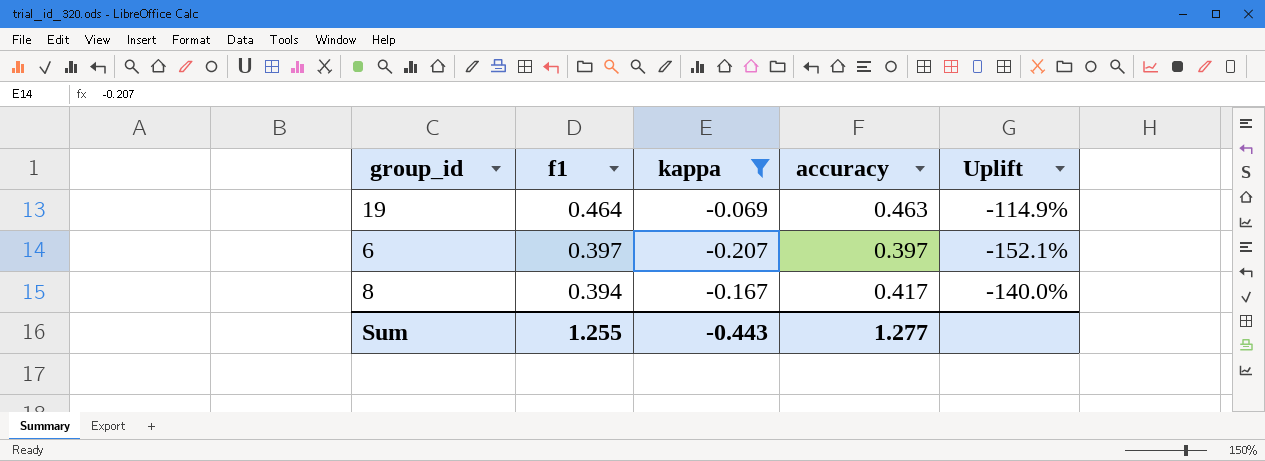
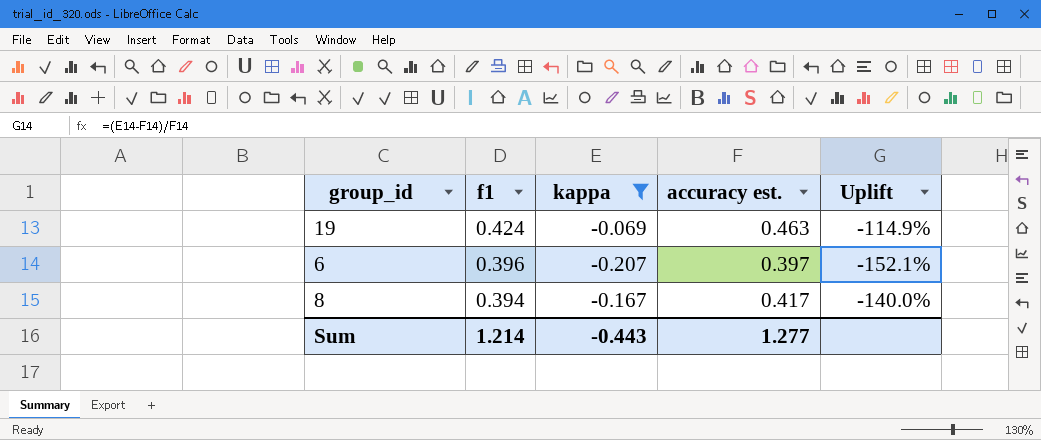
column name: accuracy -> accuracy est.
19 | f1: 0.464 -> 0.424
6 | f1: 0.397 -> 0.396
Sum | f1: 1.255 -> 1.214

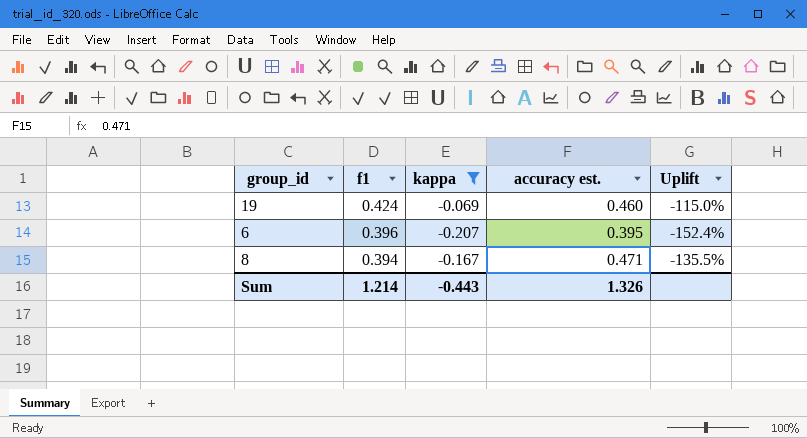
19 | accuracy est.: 0.463 -> 0.460
19 | Uplift: -114.9% -> -115.0%
6 | accuracy est.: 0.397 -> 0.395
6 | Uplift: -152.1% -> -152.4%
8 | accuracy est.: 0.417 -> 0.471
8 | Uplift: -140.0% -> -135.5%
Sum | accuracy est.: 1.277 -> 1.326

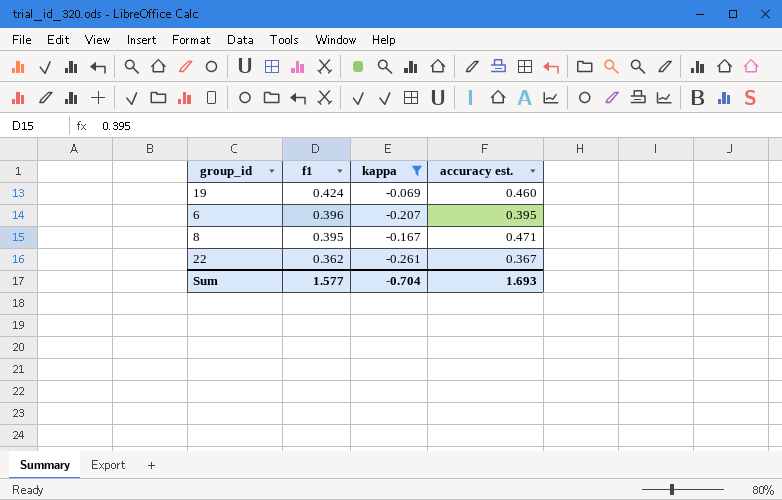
column Uplift | formula: ([kappa] - [accuracy est.]) / [accuracy est.] -> none
8 | f1: 0.394 -> 0.395
row 22: none -> 0.362 | -0.261 | 0.367
Sum | f1: 1.214 -> 1.577
Sum | kappa: -0.443 -> -0.704
Sum | accuracy est.: 1.326 -> 1.693

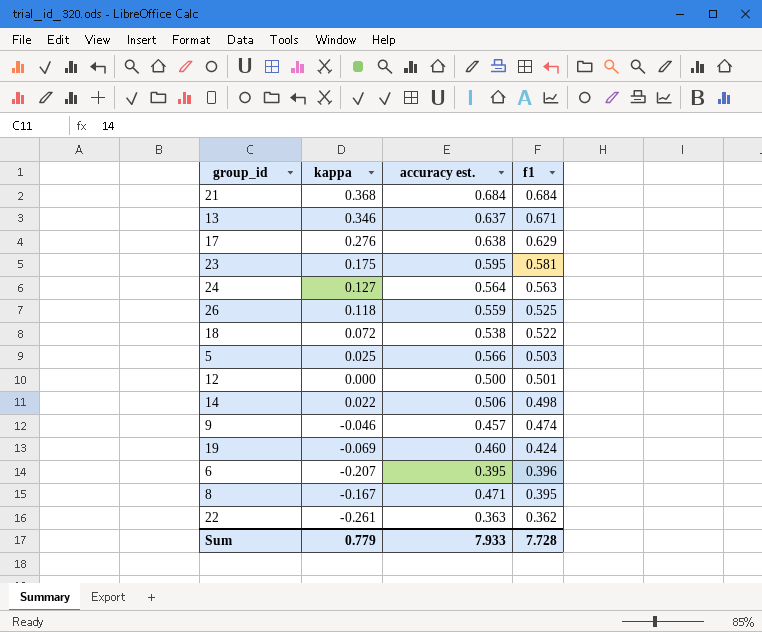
filter: kappa <= -0.069 -> none
column f1 | position: 2 -> 4
22 | accuracy est.: 0.367 -> 0.363
Sum | kappa: -0.704 -> 0.779
Sum | accuracy est.: 1.693 -> 7.933
Sum | f1: 1.577 -> 7.728

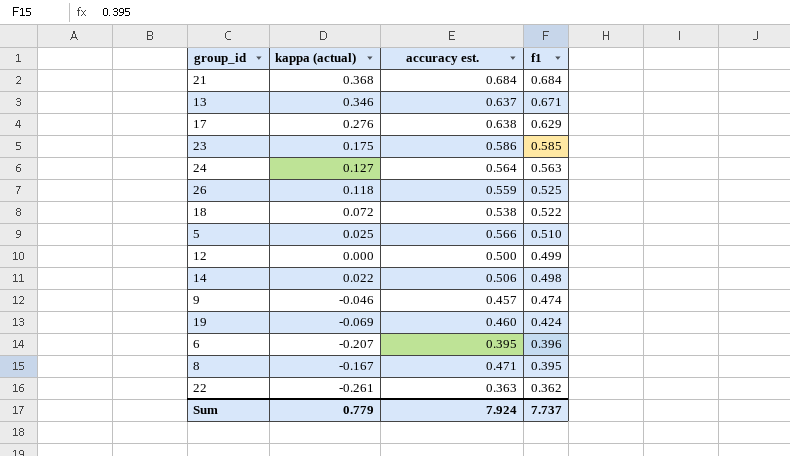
column name: kappa -> kappa (actual)
23 | accuracy est.: 0.595 -> 0.586
23 | f1: 0.581 -> 0.585
5 | f1: 0.503 -> 0.510
12 | f1: 0.501 -> 0.499
Sum | accuracy est.: 7.933 -> 7.924
Sum | f1: 7.728 -> 7.737

